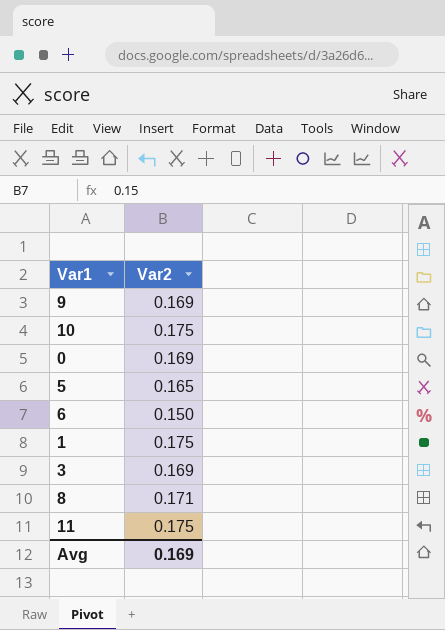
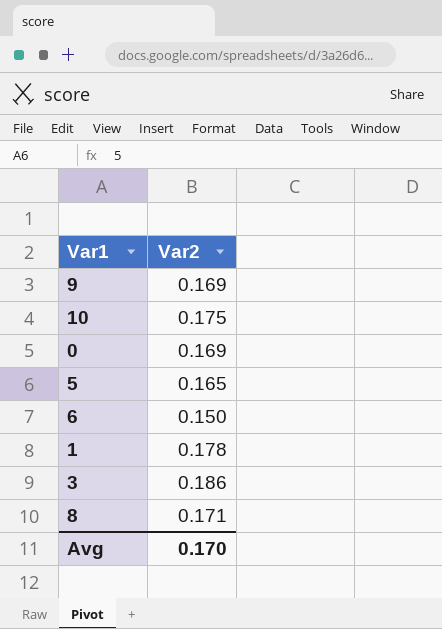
row 11: 0.175 -> none
1 | Var2: 0.175 -> 0.178
3 | Var2: 0.169 -> 0.186
Avg | Var2: 0.169 -> 0.170

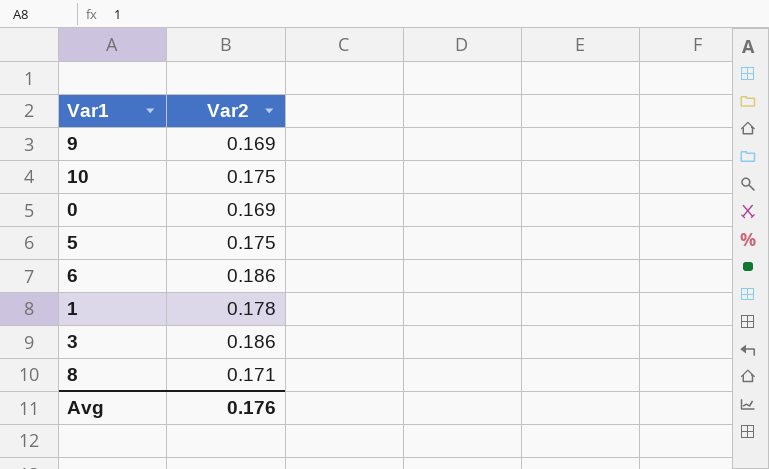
5 | Var2: 0.165 -> 0.175
6 | Var2: 0.150 -> 0.186
Avg | Var2: 0.170 -> 0.176

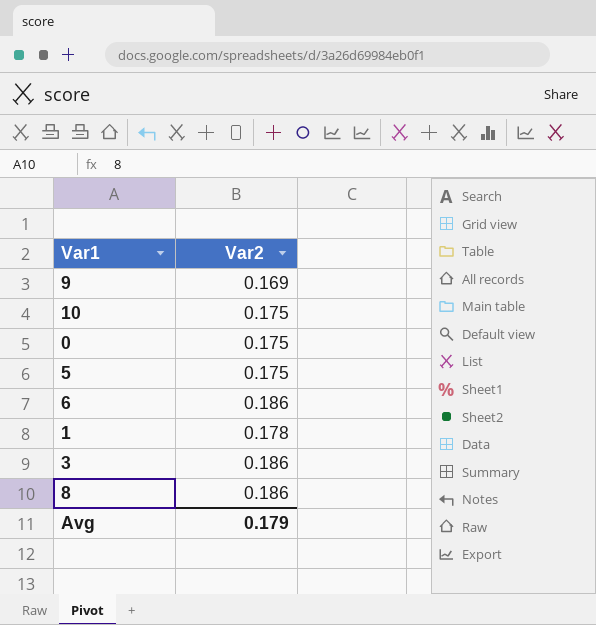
0 | Var2: 0.169 -> 0.175
8 | Var2: 0.171 -> 0.186
Avg | Var2: 0.176 -> 0.179

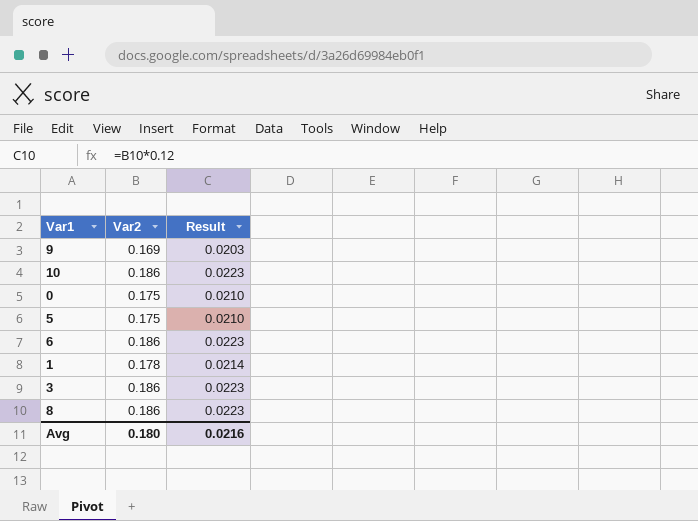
column Result | formula: none -> [Var2] * 0.12
10 | Var2: 0.175 -> 0.186
Avg | Var2: 0.179 -> 0.180

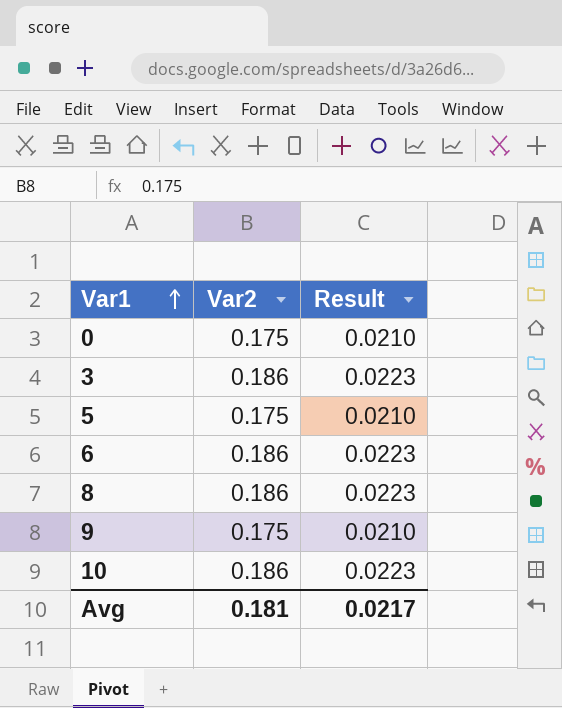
row order: none -> Var1 ascending
row 1: 0.178 | 0.0214 -> none
9 | Var2: 0.169 -> 0.175
9 | Result: 0.0203 -> 0.0210
Avg | Var2: 0.180 -> 0.181
Avg | Result: 0.0216 -> 0.0217

